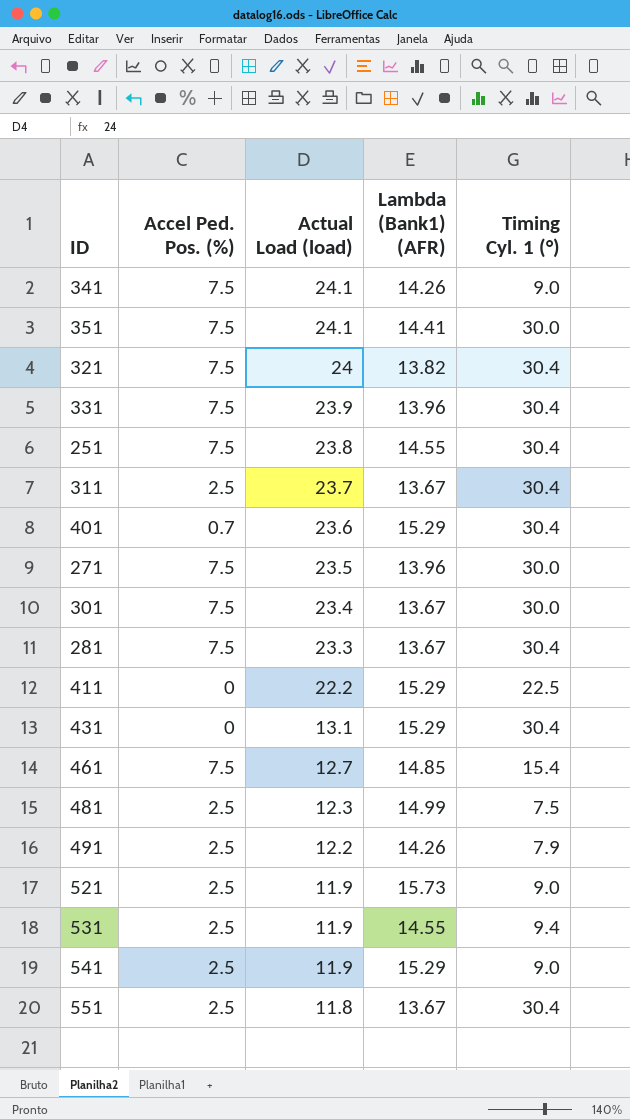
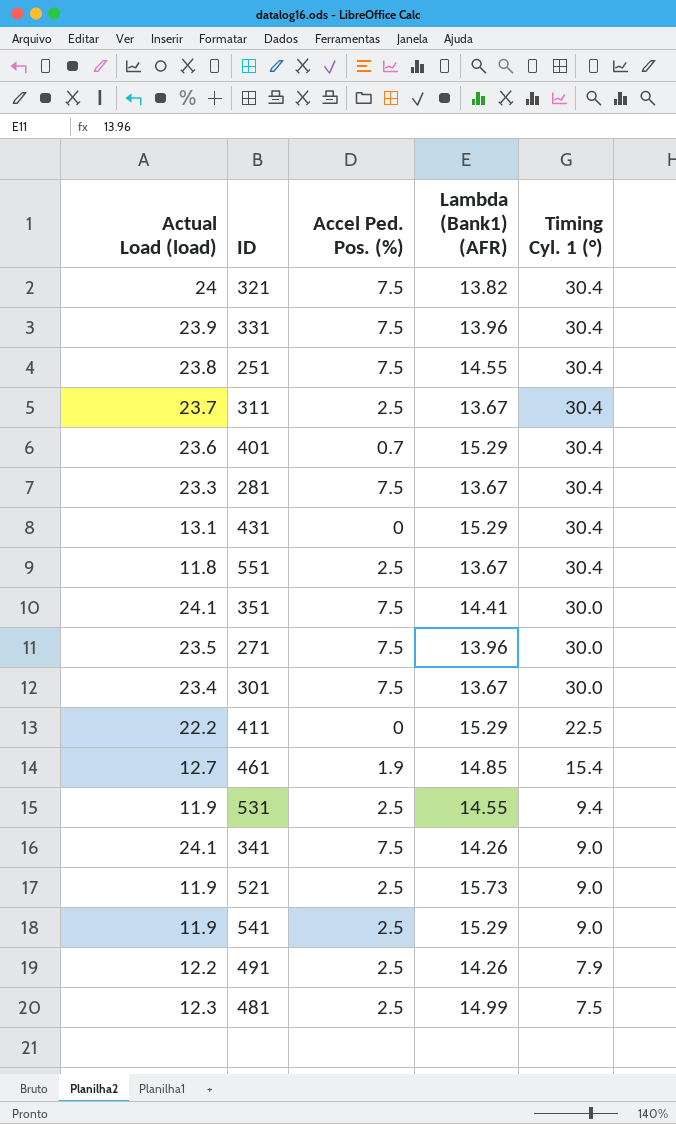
row order: Actual Load (load) descending -> Timing Cyl. 1 (°) descending
column Actual Load (load) | position: 3 -> 1
461 | Accel Ped. Pos. (%): 7.5 -> 1.9

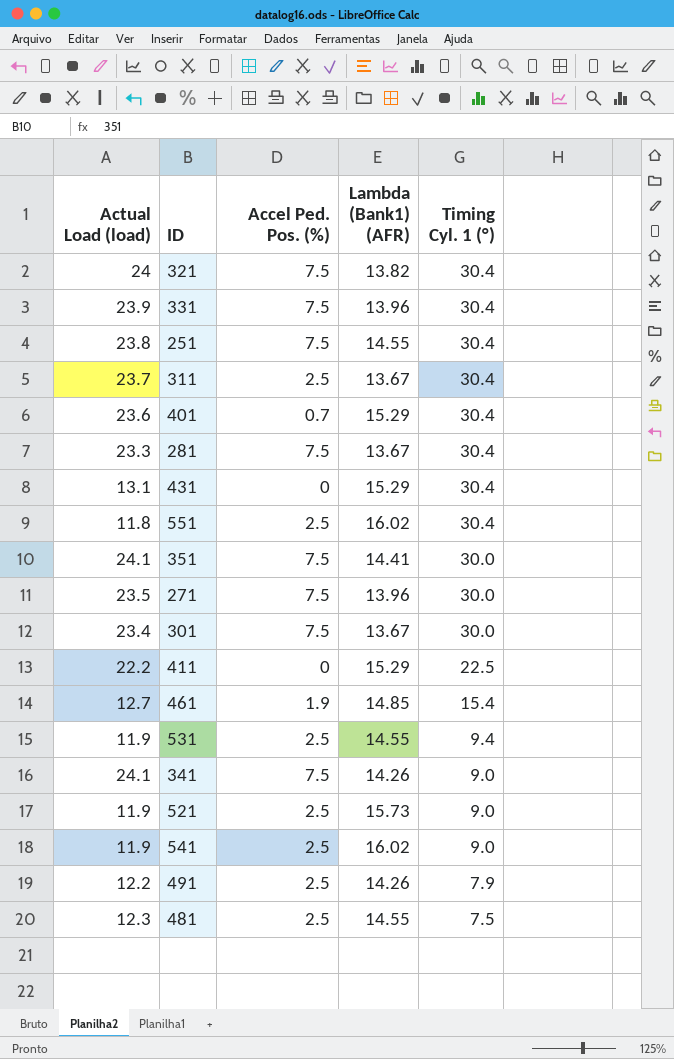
551 | Lambda (Bank1) (AFR): 13.67 -> 16.02
541 | Lambda (Bank1) (AFR): 15.29 -> 16.02
481 | Lambda (Bank1) (AFR): 14.99 -> 14.55

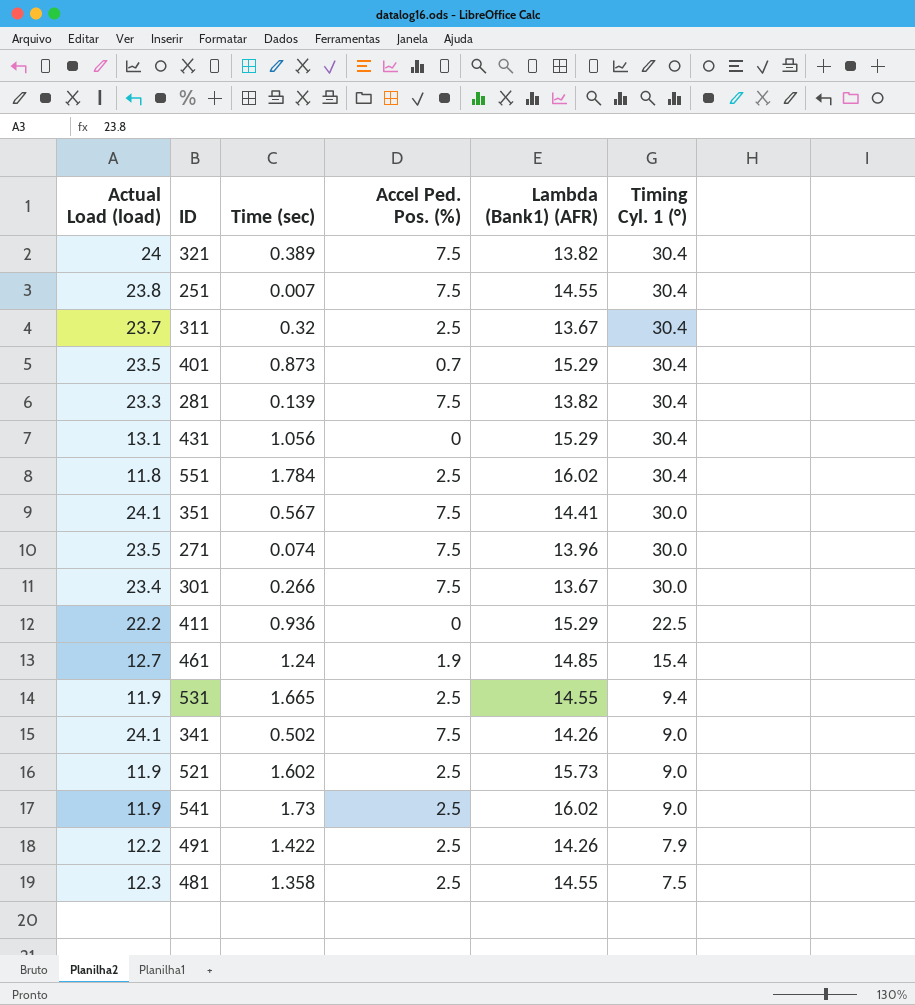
column Time (sec) | position: none -> 3
row 331: 23.9 | 7.5 | 13.96 | 30.4 -> none
401 | Actual Load (load): 23.6 -> 23.5
281 | Lambda (Bank1) (AFR): 13.67 -> 13.82

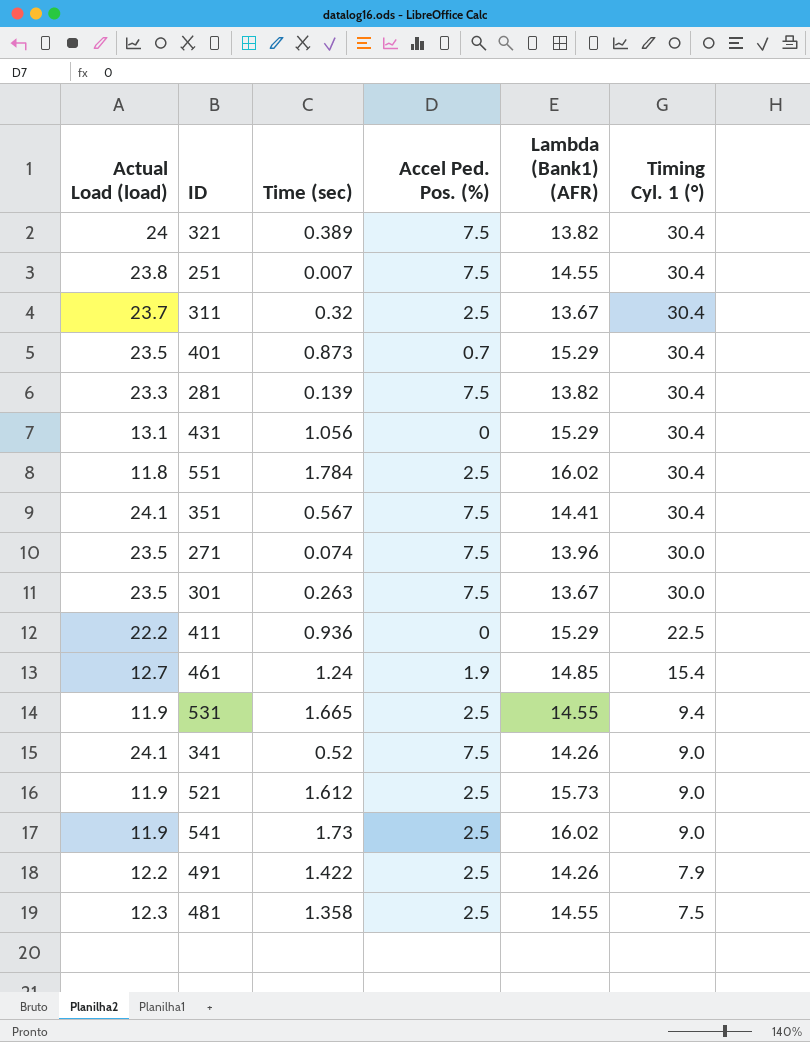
351 | Timing Cyl. 1 (°): 30.0 -> 30.4
301 | Actual Load (load): 23.4 -> 23.5
301 | Time (sec): 0.266 -> 0.263
341 | Time (sec): 0.502 -> 0.52
521 | Time (sec): 1.602 -> 1.612

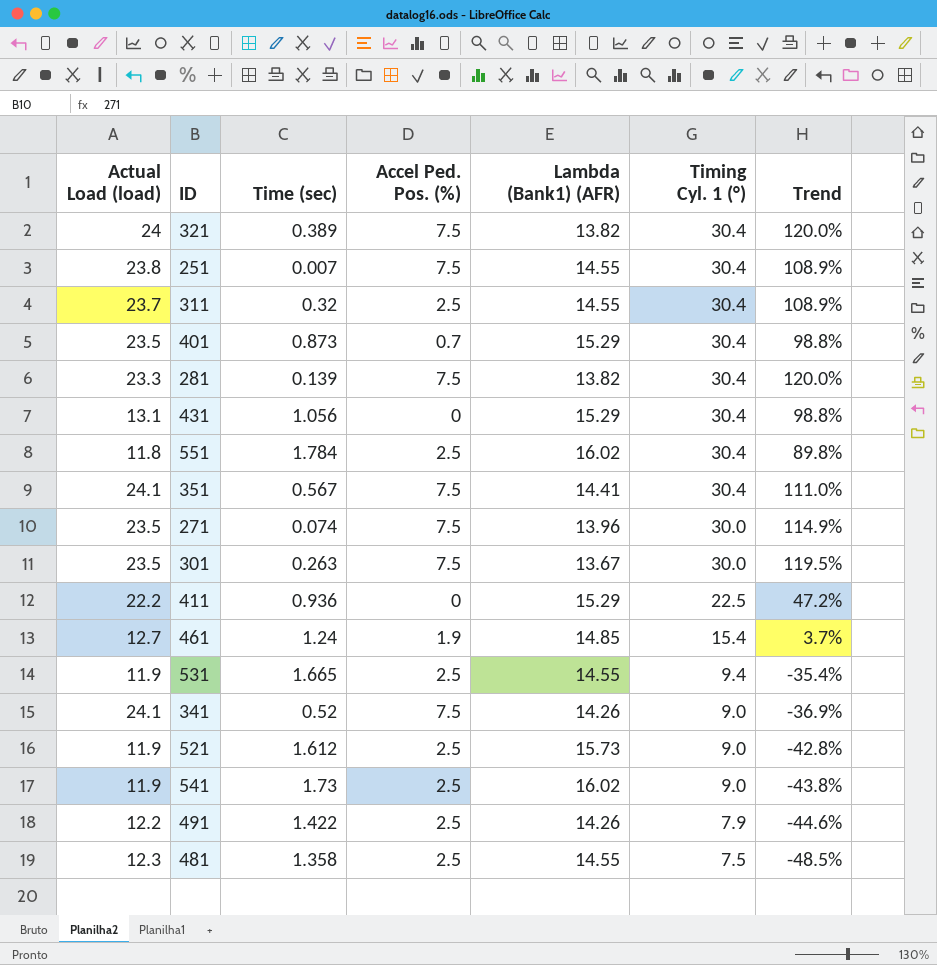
column Trend | formula: none -> ([Timing Cyl. 1 (°)] - [Lambda (Bank1) (AFR)]) / [Lambda (Bank1) (AFR)]
311 | Lambda (Bank1) (AFR): 13.67 -> 14.55

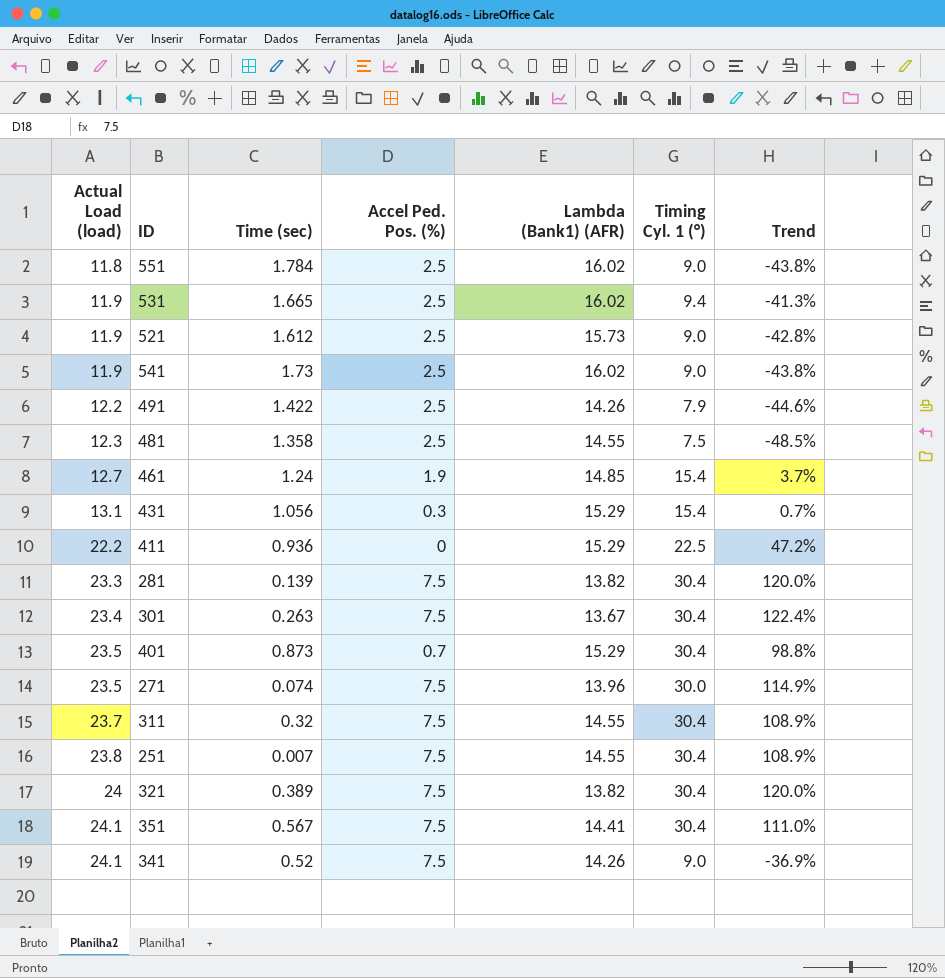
row order: Timing Cyl. 1 (°) descending -> Actual Load (load) ascending
551 | Timing Cyl. 1 (°): 30.4 -> 9.0
551 | Trend: 89.8% -> -43.8%
531 | Lambda (Bank1) (AFR): 14.55 -> 16.02
531 | Trend: -35.4% -> -41.3%
431 | Accel Ped. Pos. (%): 0 -> 0.3
431 | Timing Cyl. 1 (°): 30.4 -> 15.4
431 | Trend: 98.8% -> 0.7%
301 | Actual Load (load): 23.5 -> 23.4
301 | Timing Cyl. 1 (°): 30.0 -> 30.4
301 | Trend: 119.5% -> 122.4%
311 | Accel Ped. Pos. (%): 2.5 -> 7.5

